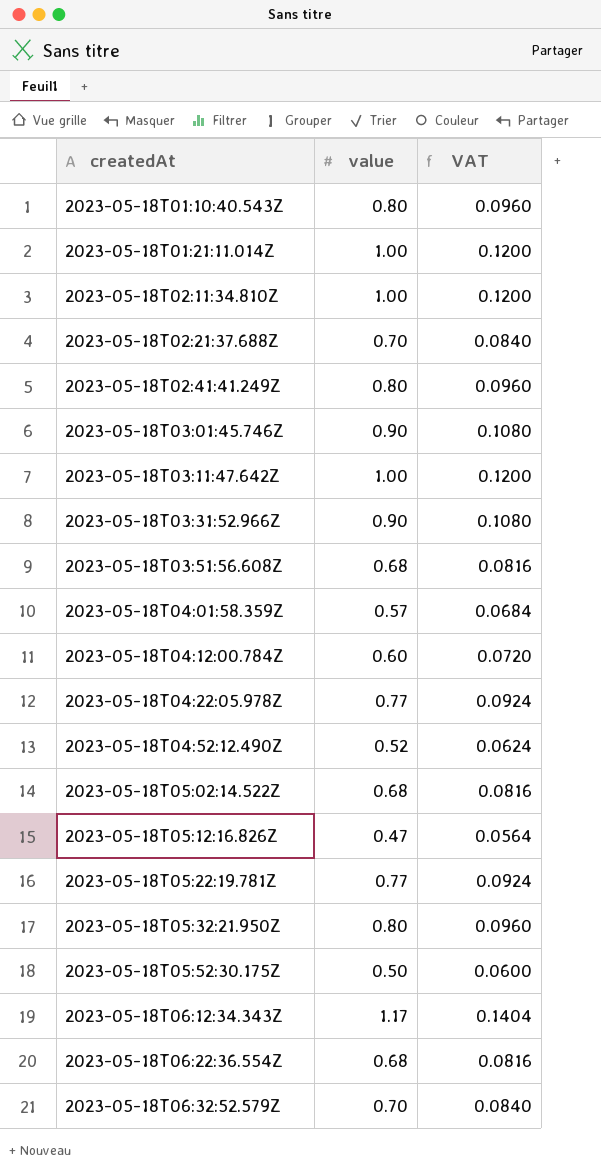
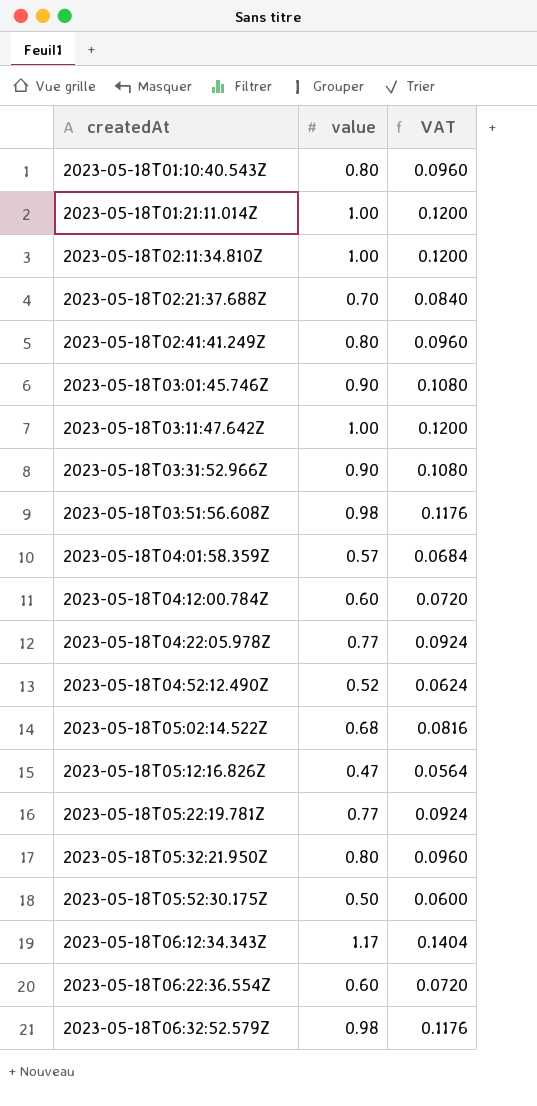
2023-05-18T03:51:56.608Z | value: 0.68 -> 0.98
2023-05-18T03:51:56.608Z | VAT: 0.0816 -> 0.1176
2023-05-18T06:22:36.554Z | value: 0.68 -> 0.60
2023-05-18T06:22:36.554Z | VAT: 0.0816 -> 0.0720
2023-05-18T06:32:52.579Z | value: 0.70 -> 0.98
2023-05-18T06:32:52.579Z | VAT: 0.0840 -> 0.1176

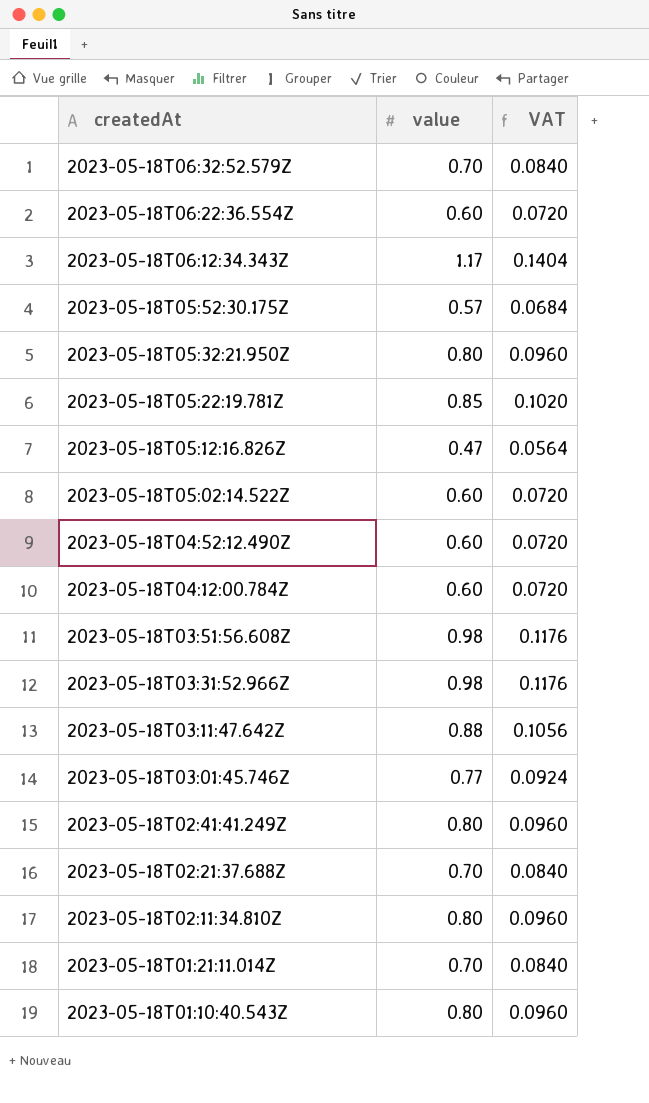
row order: createdAt ascending -> createdAt descending
row 2023-05-18T04:01:58.359Z: 0.57 | 0.0684 -> none
row 2023-05-18T04:22:05.978Z: 0.77 | 0.0924 -> none
2023-05-18T06:32:52.579Z | value: 0.98 -> 0.70
2023-05-18T06:32:52.579Z | VAT: 0.1176 -> 0.0840
2023-05-18T05:52:30.175Z | value: 0.50 -> 0.57
2023-05-18T05:52:30.175Z | VAT: 0.0600 -> 0.0684
2023-05-18T05:22:19.781Z | value: 0.77 -> 0.85
2023-05-18T05:22:19.781Z | VAT: 0.0924 -> 0.1020
2023-05-18T05:02:14.522Z | value: 0.68 -> 0.60
2023-05-18T05:02:14.522Z | VAT: 0.0816 -> 0.0720
2023-05-18T04:52:12.490Z | value: 0.52 -> 0.60
2023-05-18T04:52:12.490Z | VAT: 0.0624 -> 0.0720
2023-05-18T03:31:52.966Z | value: 0.90 -> 0.98
2023-05-18T03:31:52.966Z | VAT: 0.1080 -> 0.1176
2023-05-18T03:11:47.642Z | value: 1.00 -> 0.88
2023-05-18T03:11:47.642Z | VAT: 0.1200 -> 0.1056
2023-05-18T03:01:45.746Z | value: 0.90 -> 0.77
2023-05-18T03:01:45.746Z | VAT: 0.1080 -> 0.0924
2023-05-18T02:11:34.810Z | value: 1.00 -> 0.80
2023-05-18T02:11:34.810Z | VAT: 0.1200 -> 0.0960
2023-05-18T01:21:11.014Z | value: 1.00 -> 0.70
2023-05-18T01:21:11.014Z | VAT: 0.1200 -> 0.0840

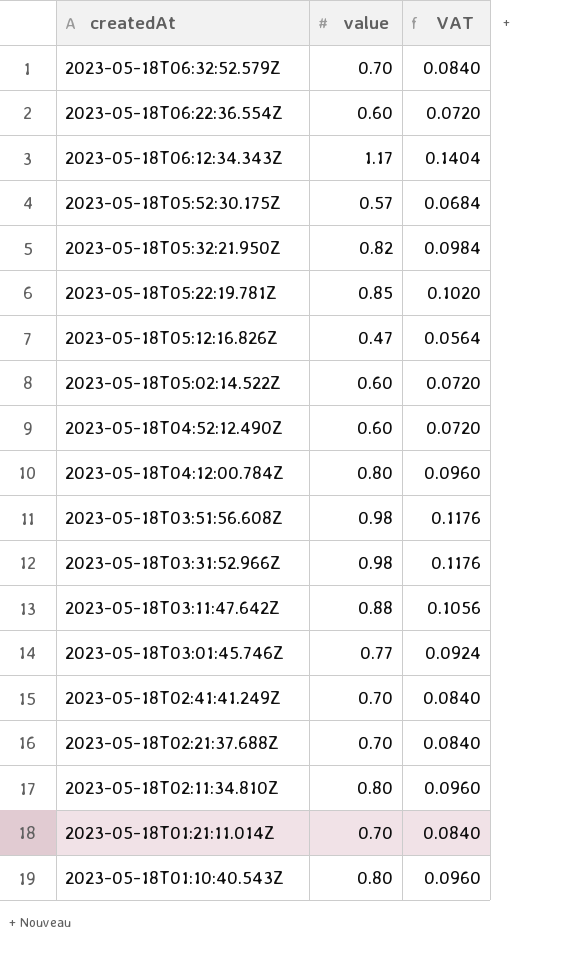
2023-05-18T05:32:21.950Z | value: 0.80 -> 0.82
2023-05-18T05:32:21.950Z | VAT: 0.0960 -> 0.0984
2023-05-18T04:12:00.784Z | value: 0.60 -> 0.80
2023-05-18T04:12:00.784Z | VAT: 0.0720 -> 0.0960
2023-05-18T02:41:41.249Z | value: 0.80 -> 0.70
2023-05-18T02:41:41.249Z | VAT: 0.0960 -> 0.0840

